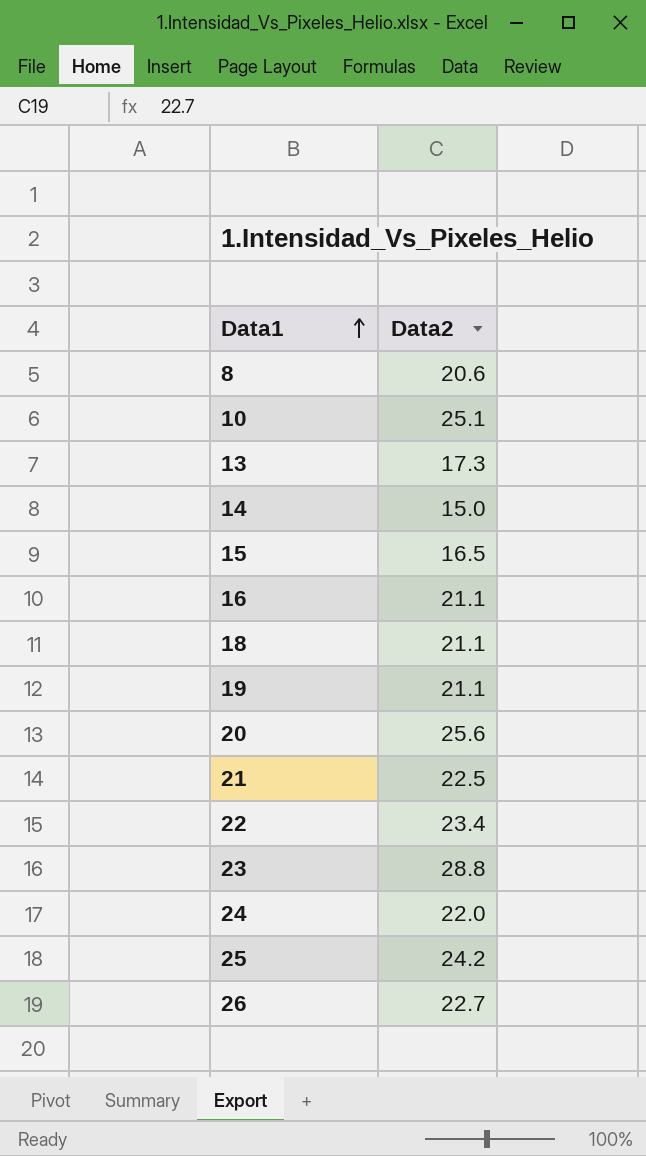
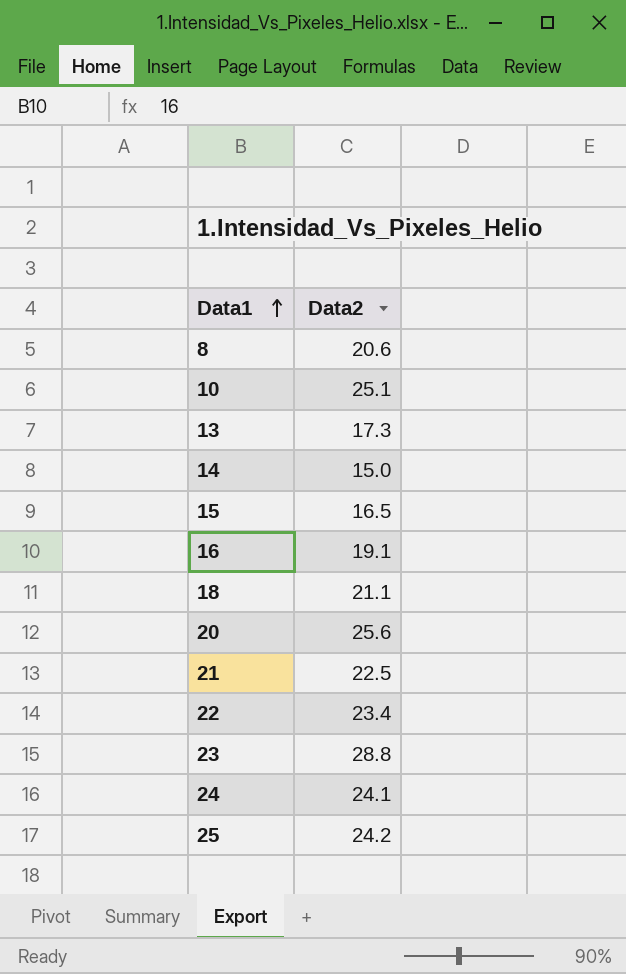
row 19: 21.1 -> none
row 26: 22.7 -> none
16 | Data2: 21.1 -> 19.1
24 | Data2: 22.0 -> 24.1

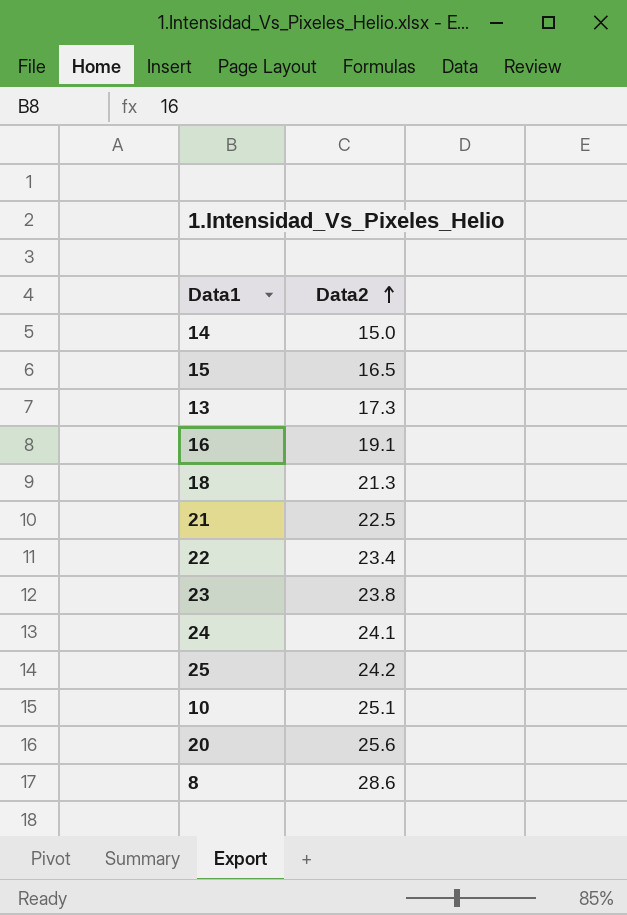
row order: Data1 ascending -> Data2 ascending
18 | Data2: 21.1 -> 21.3
23 | Data2: 28.8 -> 23.8
8 | Data2: 20.6 -> 28.6

